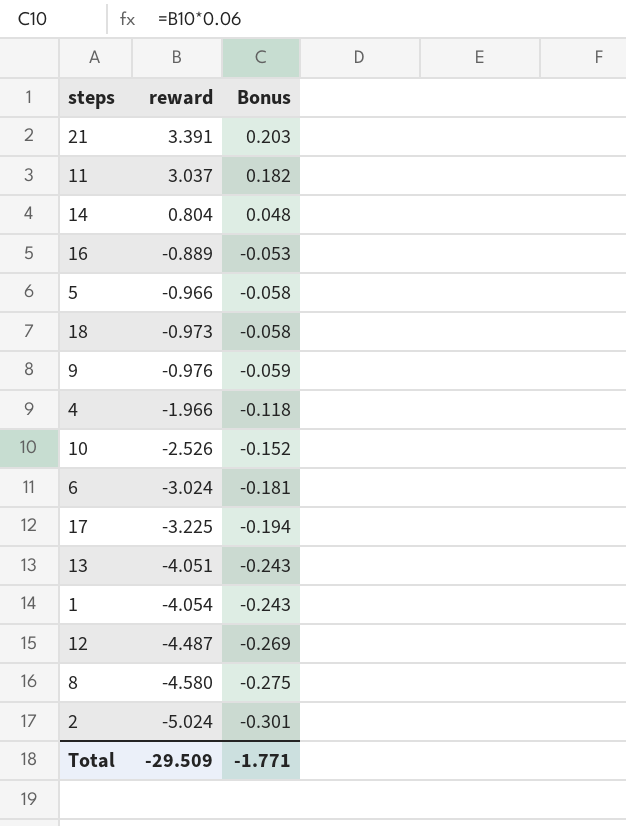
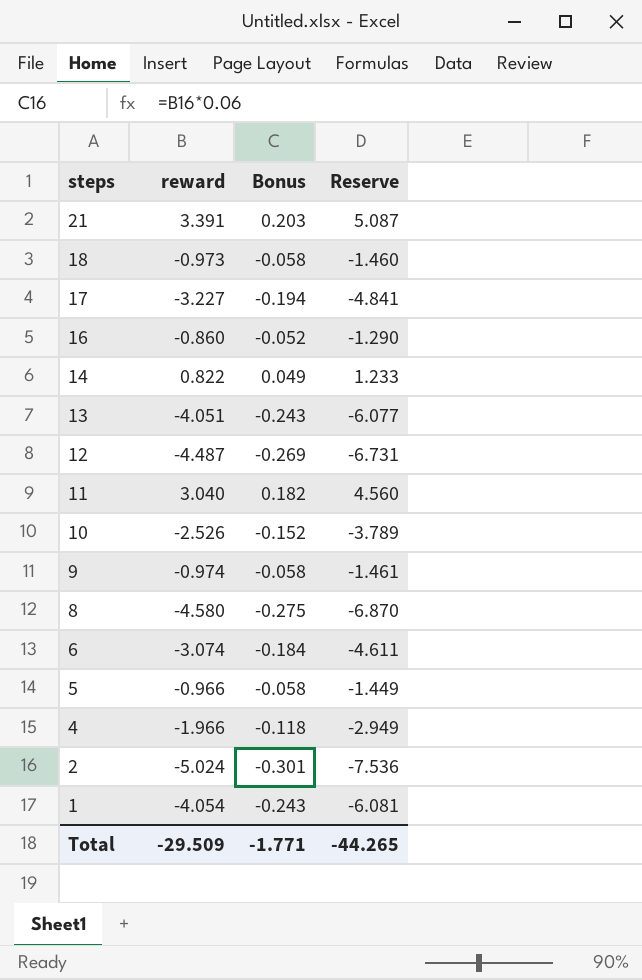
row order: reward descending -> steps descending
column Reserve | formula: none -> [reward] * 1.5
17 | reward: -3.225 -> -3.227
16 | reward: -0.889 -> -0.860
16 | Bonus: -0.053 -> -0.052
14 | reward: 0.804 -> 0.822
14 | Bonus: 0.048 -> 0.049
11 | reward: 3.037 -> 3.040
9 | reward: -0.976 -> -0.974
9 | Bonus: -0.059 -> -0.058
6 | reward: -3.024 -> -3.074
6 | Bonus: -0.181 -> -0.184

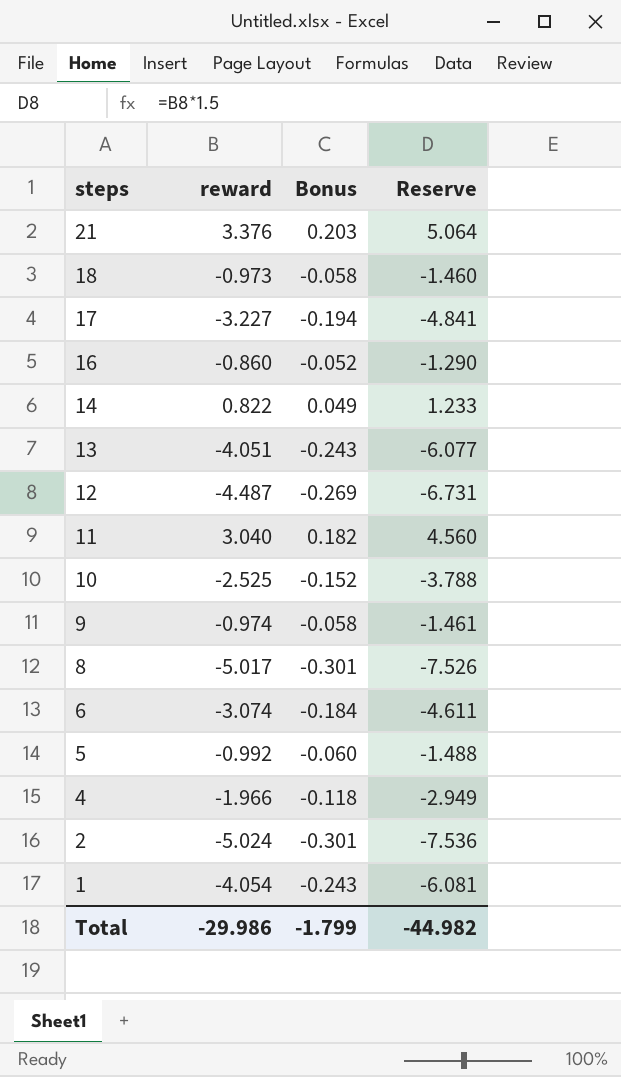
21 | reward: 3.391 -> 3.376
21 | Reserve: 5.087 -> 5.064
10 | reward: -2.526 -> -2.525
10 | Reserve: -3.789 -> -3.788
8 | reward: -4.580 -> -5.017
8 | Bonus: -0.275 -> -0.301
8 | Reserve: -6.870 -> -7.526
5 | reward: -0.966 -> -0.992
5 | Bonus: -0.058 -> -0.060
5 | Reserve: -1.449 -> -1.488
Total | reward: -29.509 -> -29.986
Total | Bonus: -1.771 -> -1.799
Total | Reserve: -44.265 -> -44.982

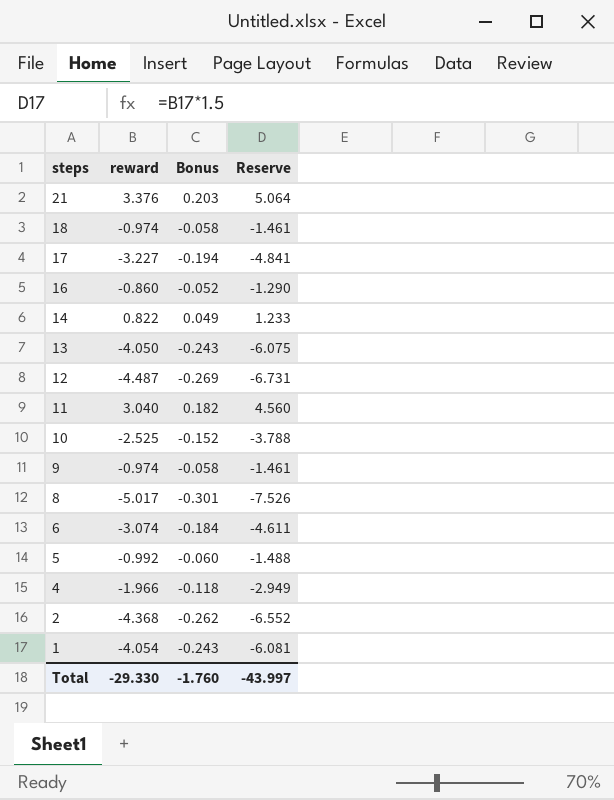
18 | reward: -0.973 -> -0.974
18 | Reserve: -1.460 -> -1.461
13 | reward: -4.051 -> -4.050
13 | Reserve: -6.077 -> -6.075
2 | reward: -5.024 -> -4.368
2 | Bonus: -0.301 -> -0.262
2 | Reserve: -7.536 -> -6.552
Total | reward: -29.986 -> -29.330
Total | Bonus: -1.799 -> -1.760
Total | Reserve: -44.982 -> -43.997

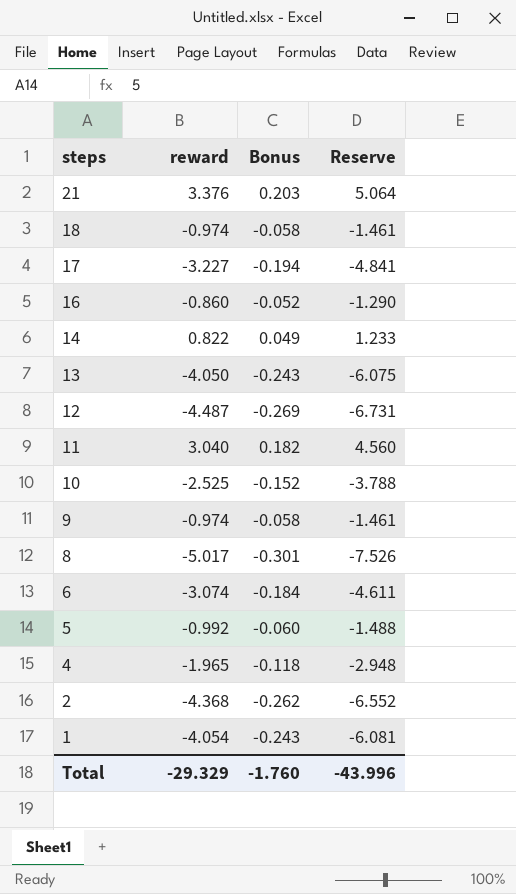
4 | reward: -1.966 -> -1.965
4 | Reserve: -2.949 -> -2.948
Total | reward: -29.330 -> -29.329
Total | Reserve: -43.997 -> -43.996

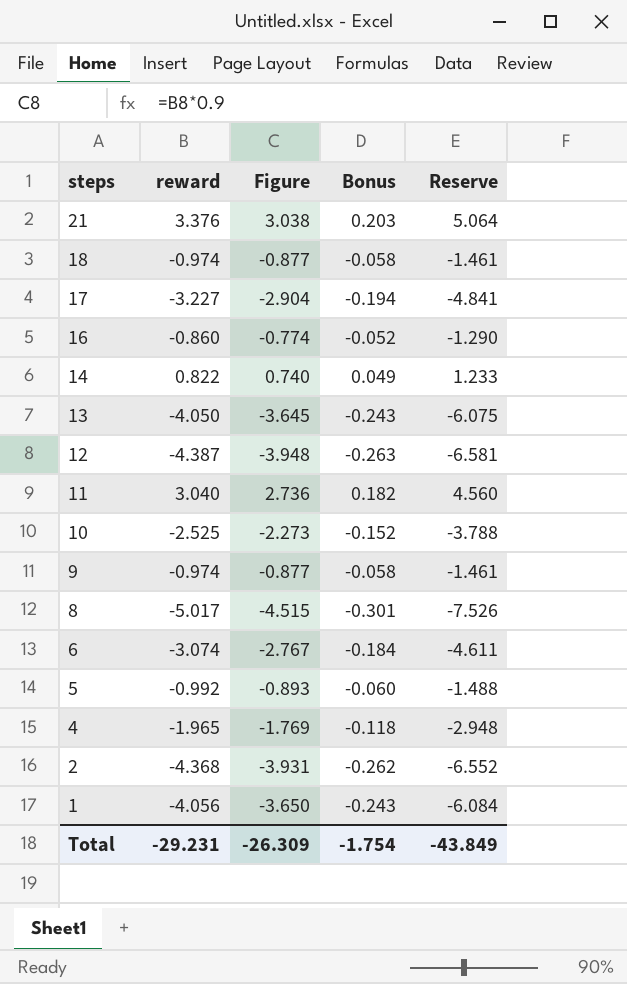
column Figure | formula: none -> [reward] * 0.9
12 | reward: -4.487 -> -4.387
12 | Bonus: -0.269 -> -0.263
12 | Reserve: -6.731 -> -6.581
1 | reward: -4.054 -> -4.056
1 | Reserve: -6.081 -> -6.084
Total | reward: -29.329 -> -29.231
Total | Bonus: -1.760 -> -1.754
Total | Reserve: -43.996 -> -43.849

